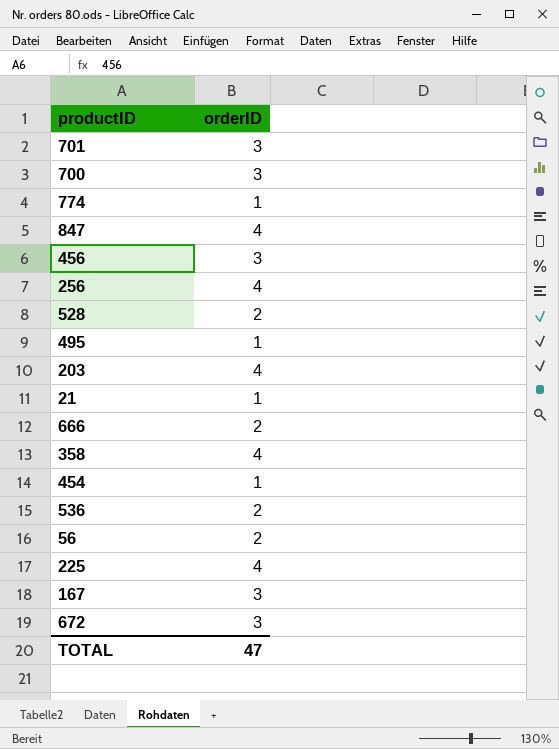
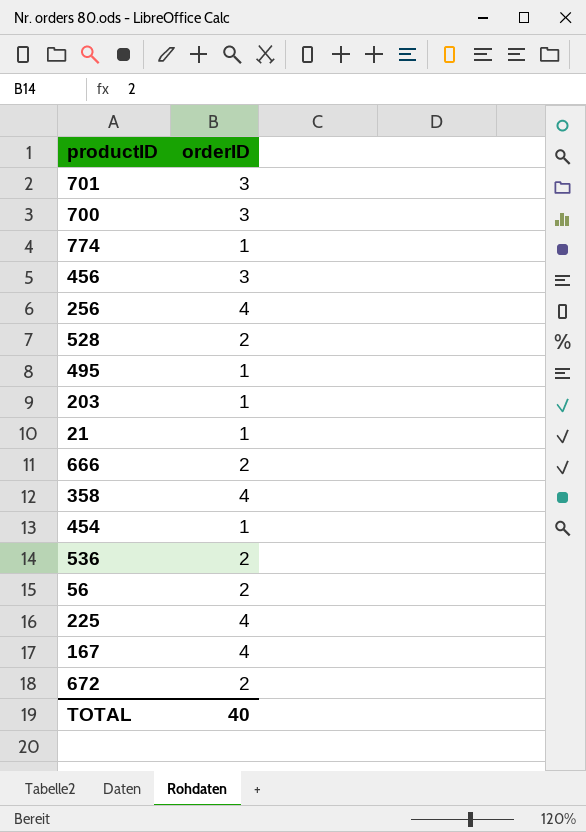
row 847: 4 -> none
203 | orderID: 4 -> 1
167 | orderID: 3 -> 4
672 | orderID: 3 -> 2
TOTAL | orderID: 47 -> 40

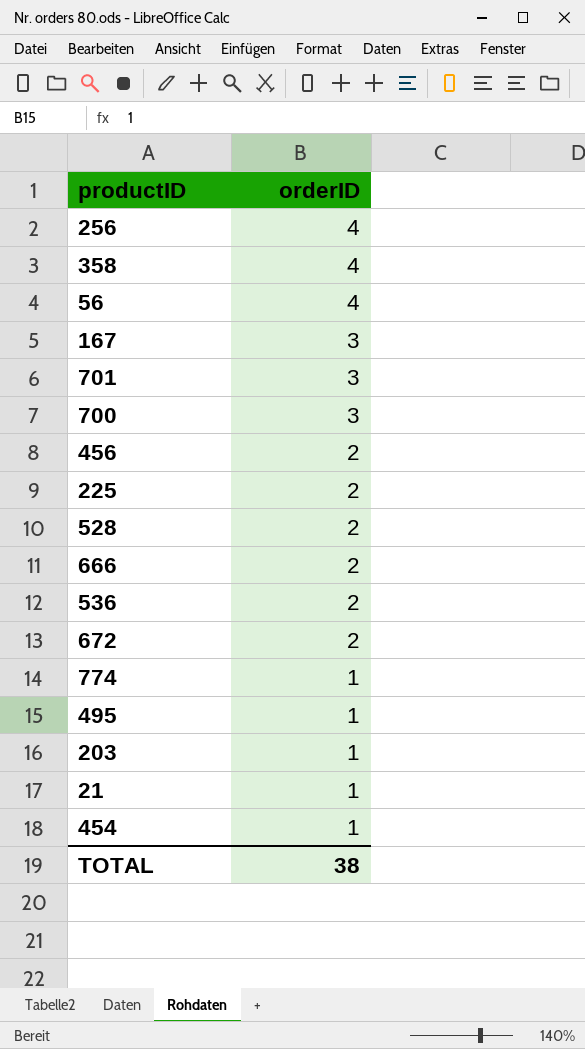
row order: none -> orderID descending
56 | orderID: 2 -> 4
167 | orderID: 4 -> 3
456 | orderID: 3 -> 2
225 | orderID: 4 -> 2
TOTAL | orderID: 40 -> 38

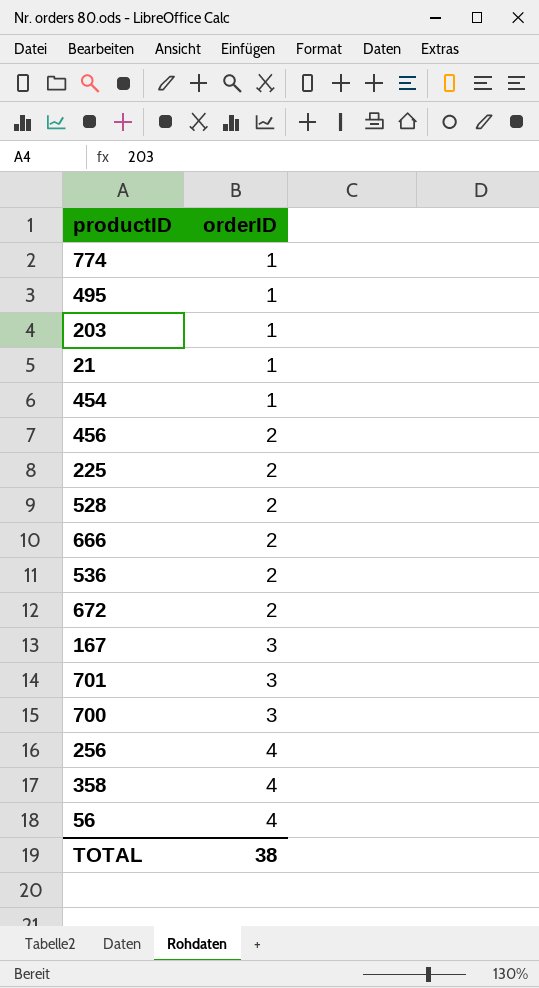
row order: orderID descending -> orderID ascending

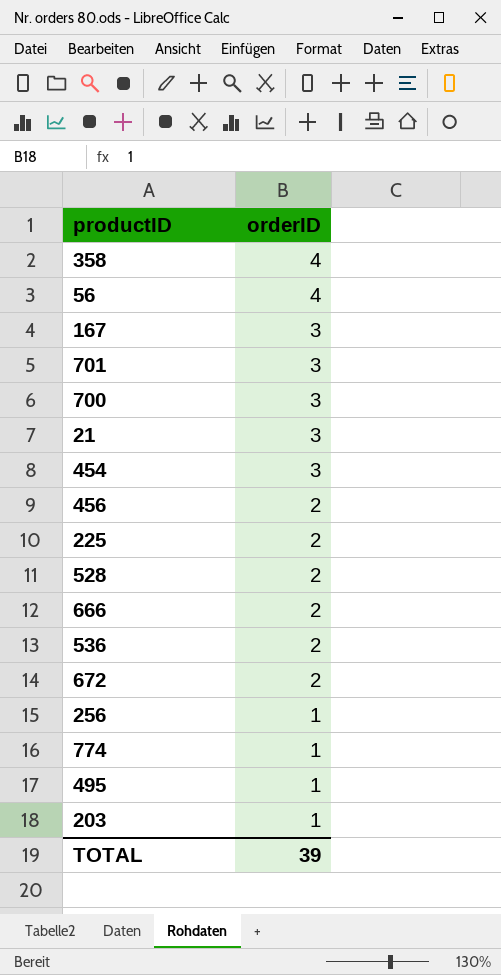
row order: orderID ascending -> orderID descending
21 | orderID: 1 -> 3
454 | orderID: 1 -> 3
256 | orderID: 4 -> 1
TOTAL | orderID: 38 -> 39

